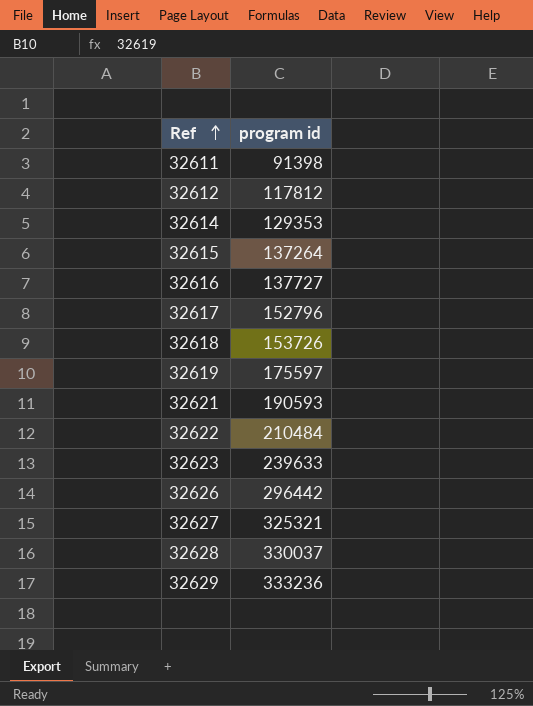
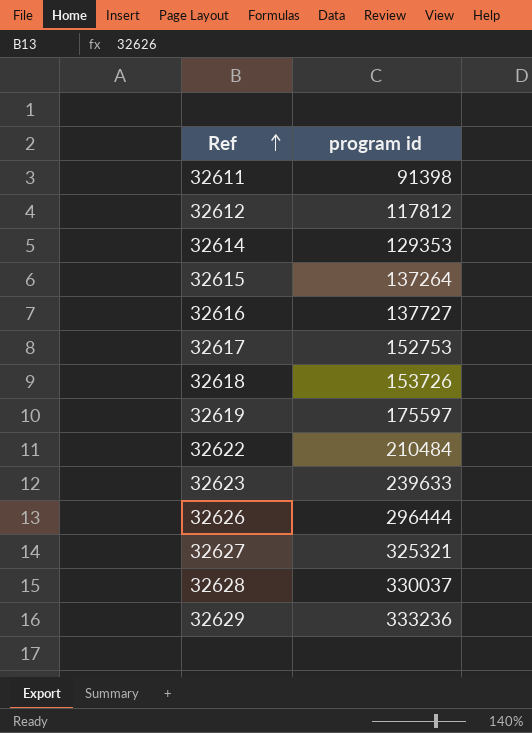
row 32621: 190593 -> none
32617 | program id: 152796 -> 152753
32626 | program id: 296442 -> 296444

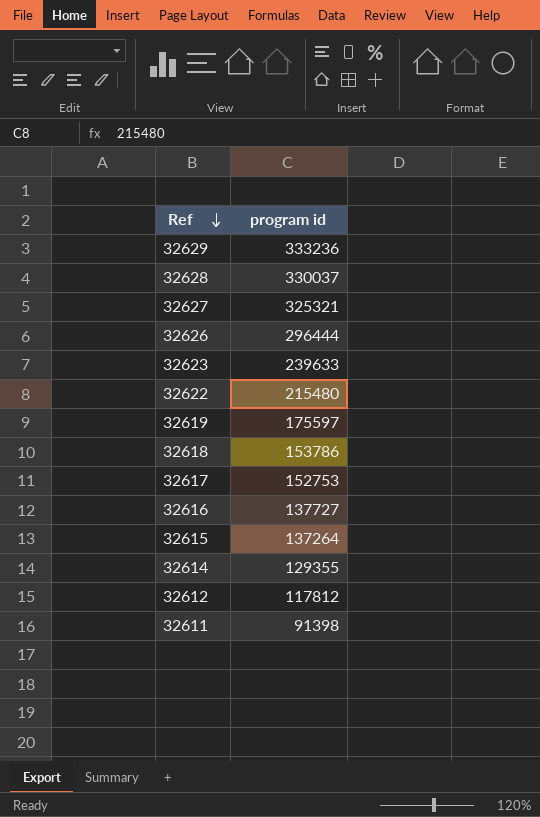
row order: Ref ascending -> Ref descending
32622 | program id: 210484 -> 215480
32618 | program id: 153726 -> 153786
32614 | program id: 129353 -> 129355

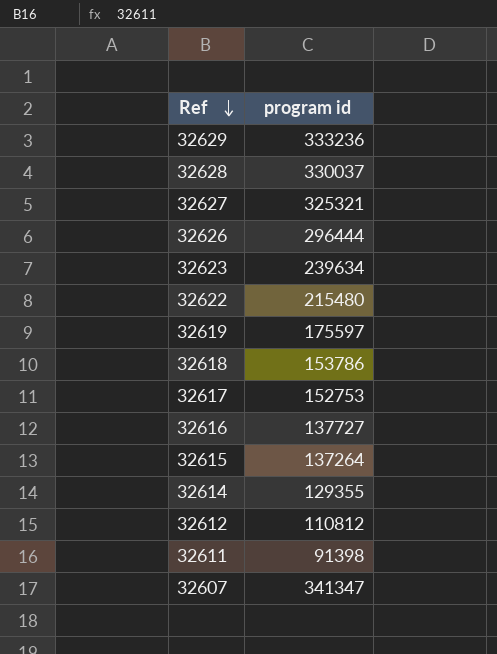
32623 | program id: 239633 -> 239634
32612 | program id: 117812 -> 110812
row 32607: none -> 341347

